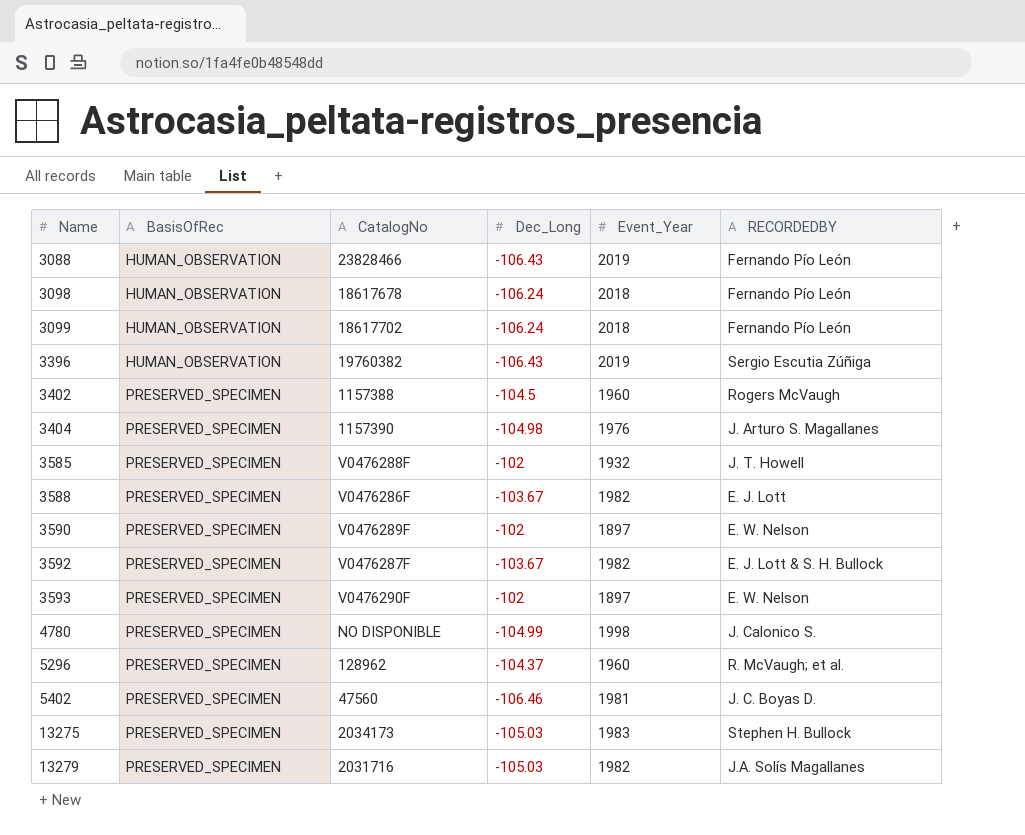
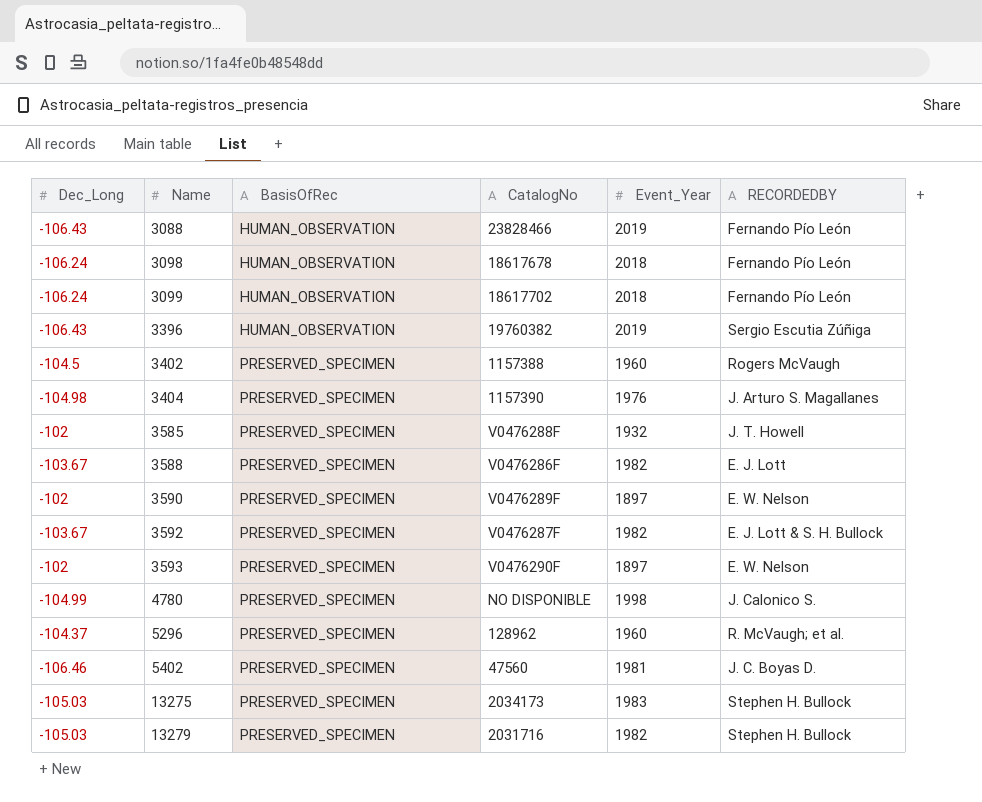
column Dec_Long | position: 4 -> 1
13279 | RECORDEDBY: J.A. Solís Magallanes -> Stephen H. Bullock

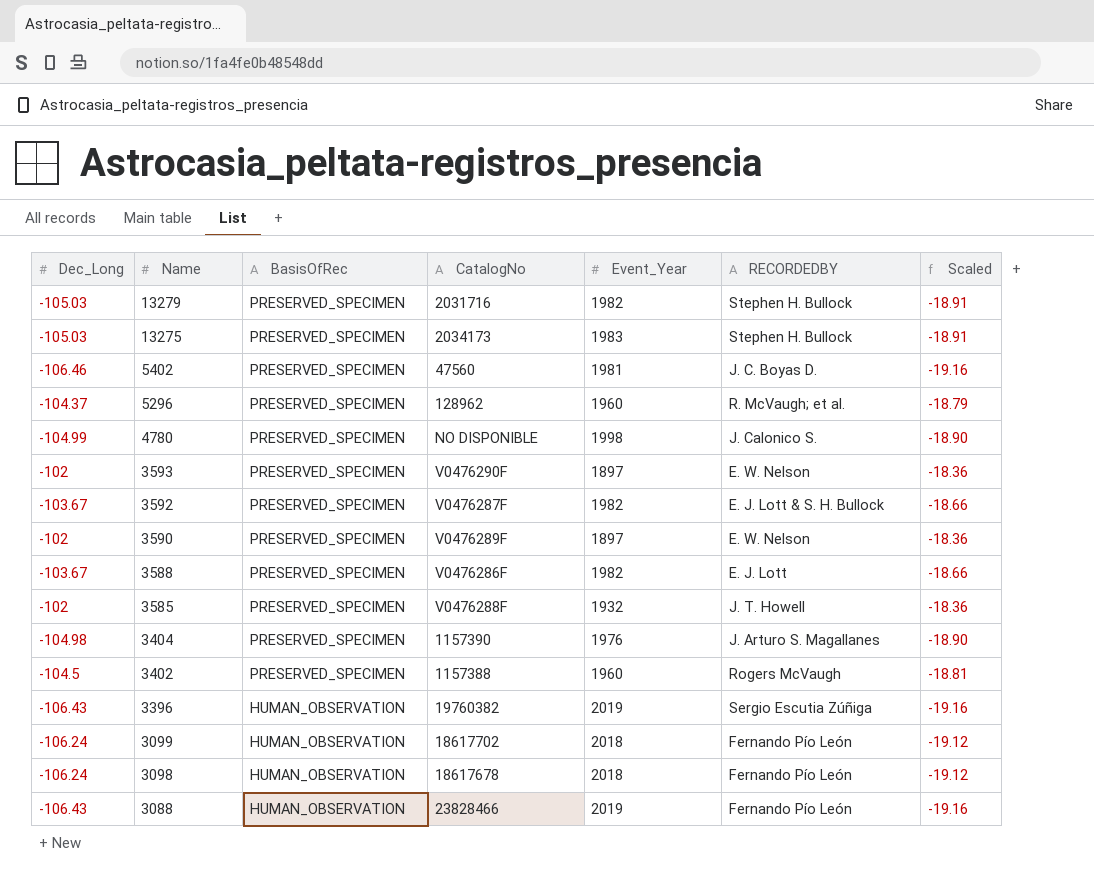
row order: Name ascending -> Name descending
column Scaled | formula: none -> [Dec_Long] * 0.18

